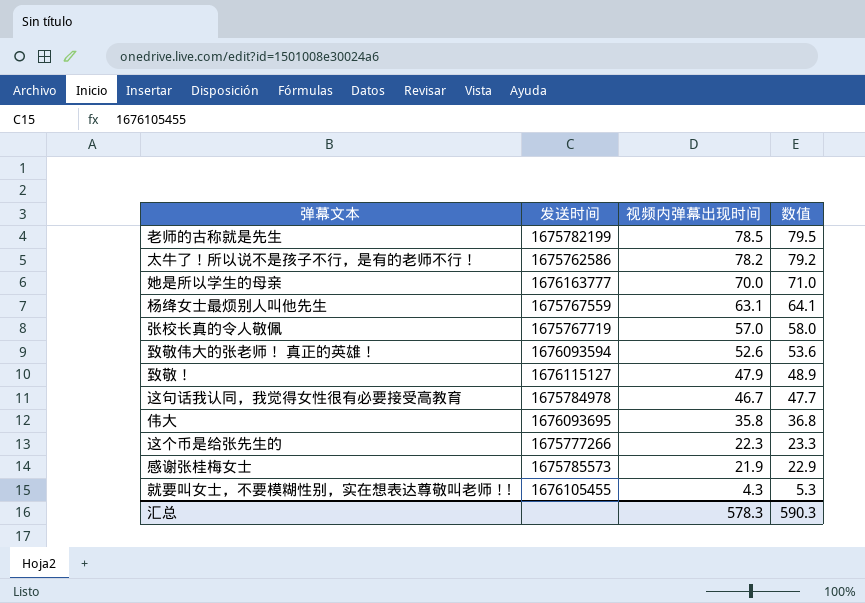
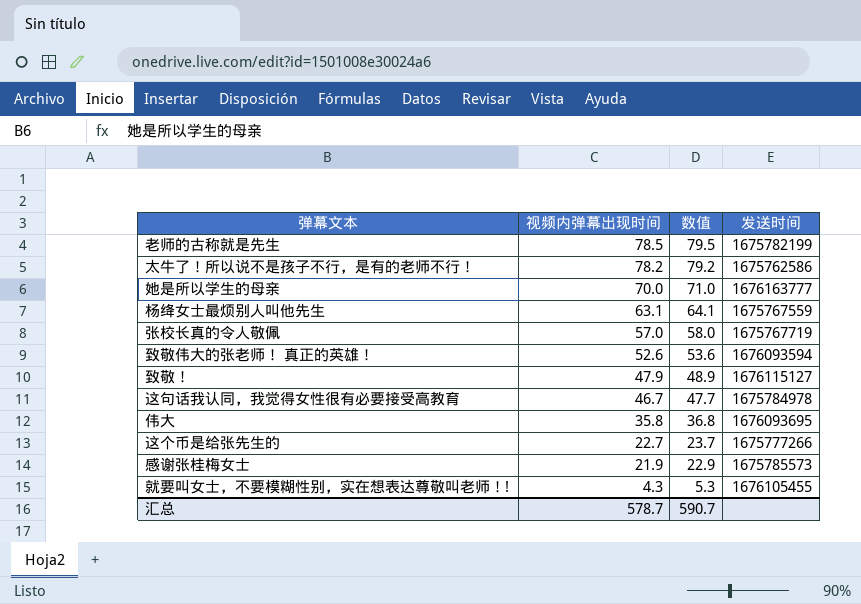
column 发送时间 | position: 2 -> 4
这个币是给张先生的 | 视频内弹幕出现时间: 22.3 -> 22.7
这个币是给张先生的 | 数值: 23.3 -> 23.7
汇总 | 视频内弹幕出现时间: 578.3 -> 578.7
汇总 | 数值: 590.3 -> 590.7

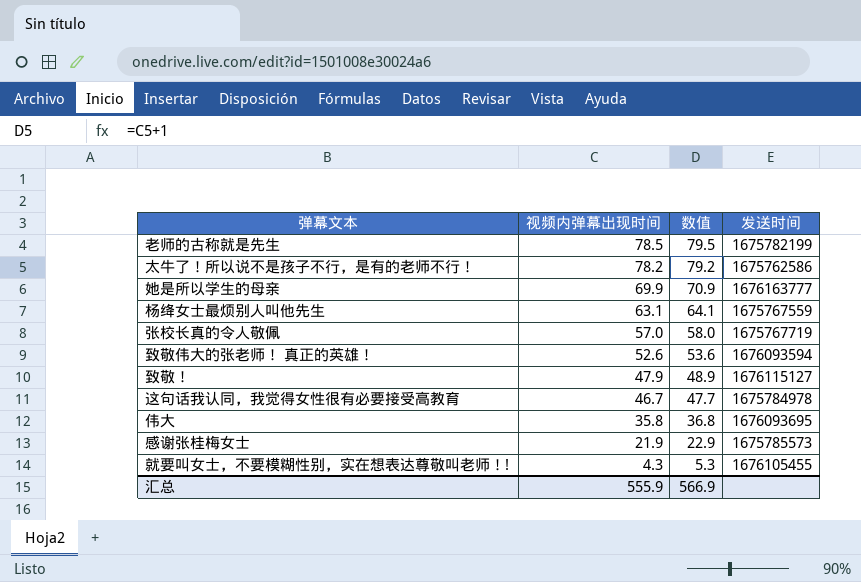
row 这个币是给张先生的: 22.7 | 23.7 | 1675777266 -> none
她是所以学生的母亲 | 视频内弹幕出现时间: 70.0 -> 69.9
她是所以学生的母亲 | 数值: 71.0 -> 70.9
汇总 | 视频内弹幕出现时间: 578.7 -> 555.9
汇总 | 数值: 590.7 -> 566.9

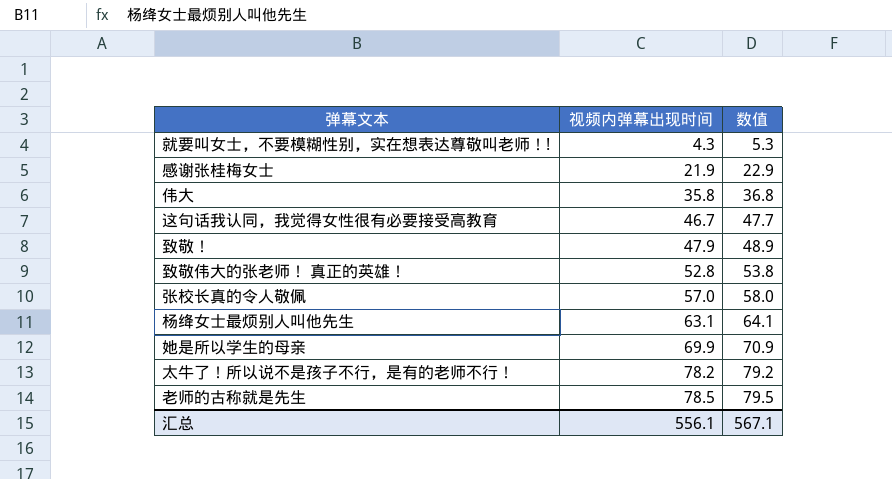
row order: 视频内弹幕出现时间 descending -> 视频内弹幕出现时间 ascending
column 发送时间 | position: 4 -> none
致敬伟大的张老师！ 真正的英雄！ | 视频内弹幕出现时间: 52.6 -> 52.8
致敬伟大的张老师！ 真正的英雄！ | 数值: 53.6 -> 53.8
汇总 | 视频内弹幕出现时间: 555.9 -> 556.1
汇总 | 数值: 566.9 -> 567.1

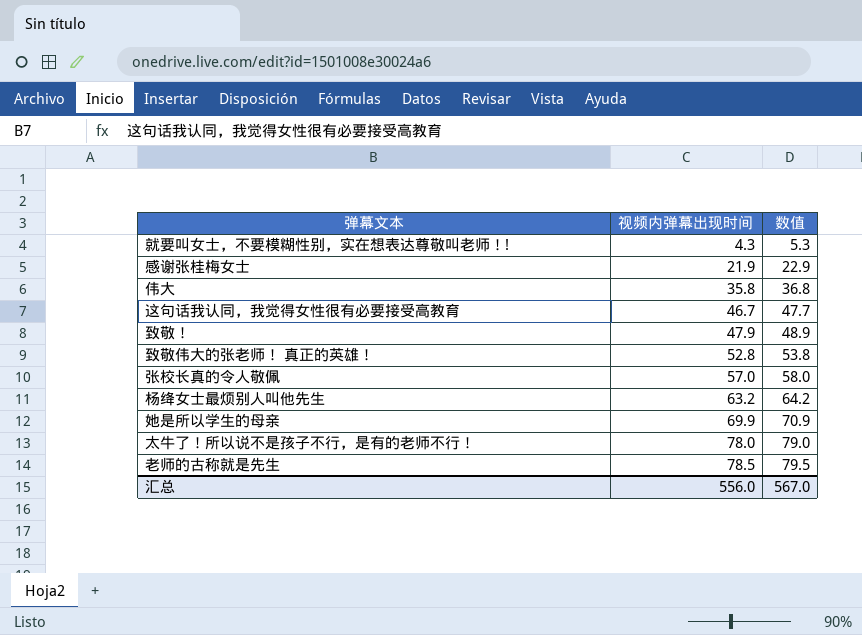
杨绛女士最烦别人叫他先生 | 视频内弹幕出现时间: 63.1 -> 63.2
杨绛女士最烦别人叫他先生 | 数值: 64.1 -> 64.2
太牛了！所以说不是孩子不行，是有的老师不行！ | 视频内弹幕出现时间: 78.2 -> 78.0
太牛了！所以说不是孩子不行，是有的老师不行！ | 数值: 79.2 -> 79.0
汇总 | 视频内弹幕出现时间: 556.1 -> 556.0
汇总 | 数值: 567.1 -> 567.0

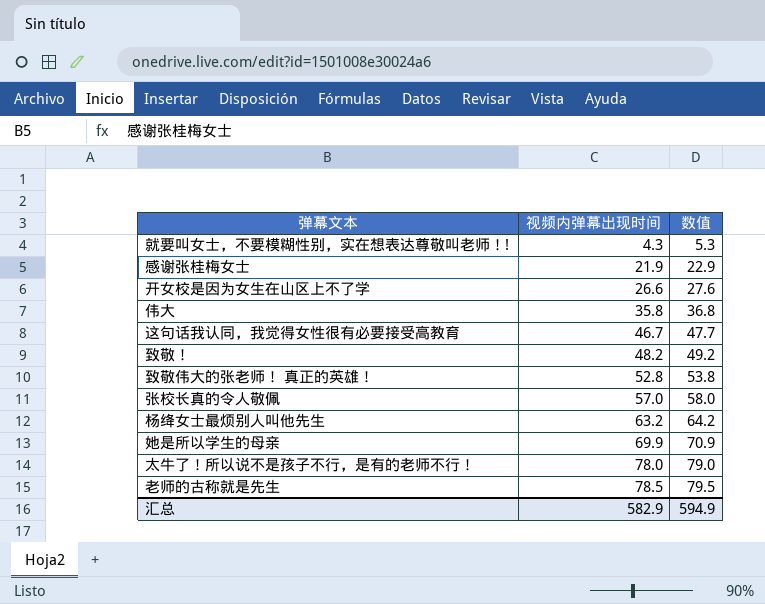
row 开女校是因为女生在山区上不了学: none -> 26.6 | 27.6
致敬！ | 视频内弹幕出现时间: 47.9 -> 48.2
致敬！ | 数值: 48.9 -> 49.2
汇总 | 视频内弹幕出现时间: 556.0 -> 582.9
汇总 | 数值: 567.0 -> 594.9

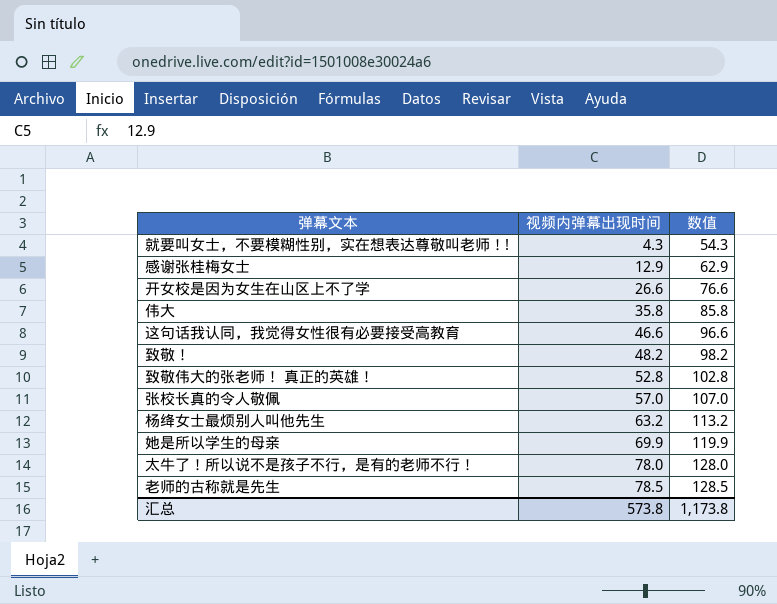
column 数值 | formula: [视频内弹幕出现时间] + 1 -> [视频内弹幕出现时间] + 50
感谢张桂梅女士 | 视频内弹幕出现时间: 21.9 -> 12.9
这句话我认同，我觉得女性很有必要接受高教育 | 视频内弹幕出现时间: 46.7 -> 46.6
汇总 | 视频内弹幕出现时间: 582.9 -> 573.8
汇总 | 数值: 594.9 -> 1,173.8

